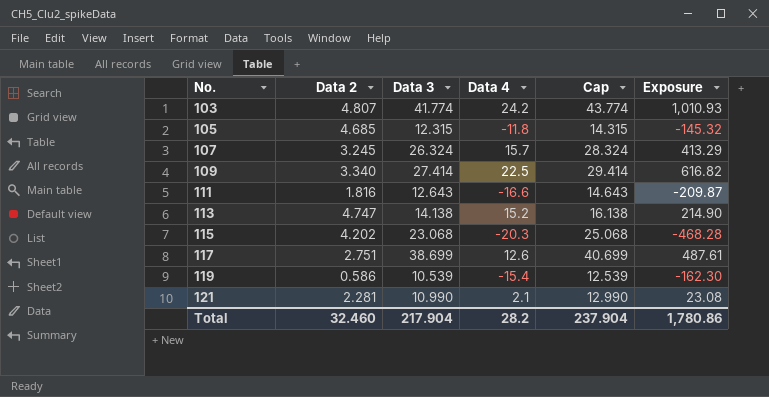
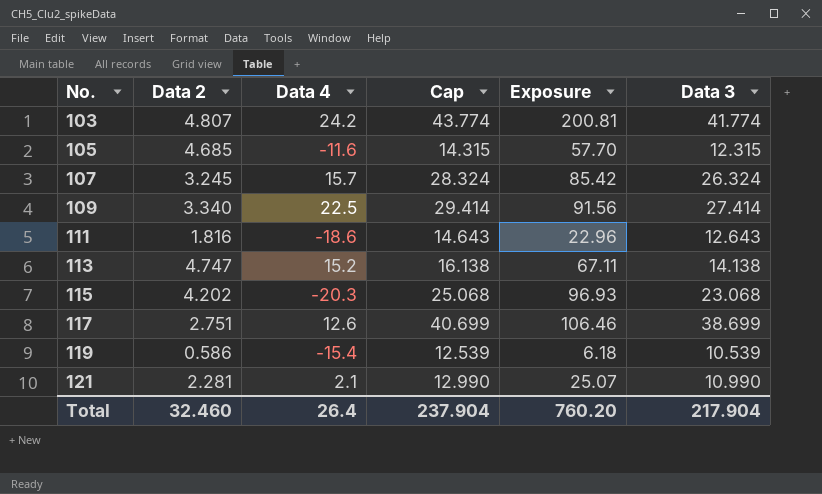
column Exposure | formula: [Data 3] * [Data 4] -> [Data 2] * [Data 3]
column Data 3 | position: 3 -> 6
105 | Data 4: -11.8 -> -11.6
111 | Data 4: -16.6 -> -18.6
Total | Data 4: 28.2 -> 26.4
Total | Exposure: 1,780.86 -> 760.20

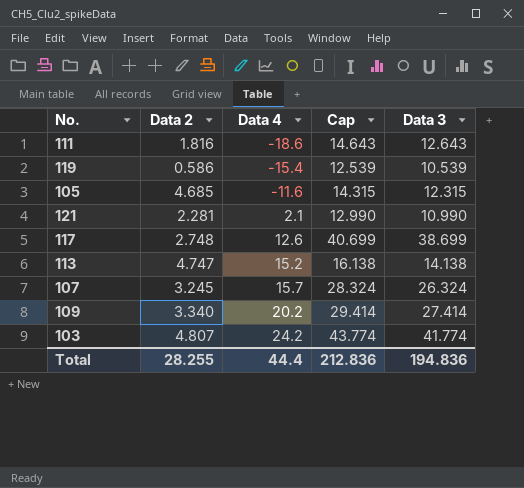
row order: No. ascending -> Data 4 ascending
column Exposure | formula: [Data 2] * [Data 3] -> none
row 115: 4.202 | -20.3 | 25.068 | 96.93 | 23.068 -> none
117 | Data 2: 2.751 -> 2.748
109 | Data 4: 22.5 -> 20.2
Total | Data 2: 32.460 -> 28.255
Total | Data 4: 26.4 -> 44.4
Total | Cap: 237.904 -> 212.836
Total | Data 3: 217.904 -> 194.836

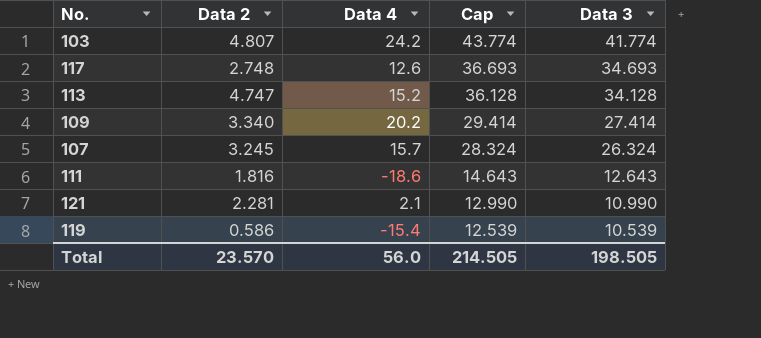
row order: Data 4 ascending -> Cap descending
row 105: 4.685 | -11.6 | 14.315 | 12.315 -> none
117 | Cap: 40.699 -> 36.693
117 | Data 3: 38.699 -> 34.693
113 | Cap: 16.138 -> 36.128
113 | Data 3: 14.138 -> 34.128
Total | Data 2: 28.255 -> 23.570
Total | Data 4: 44.4 -> 56.0
Total | Cap: 212.836 -> 214.505
Total | Data 3: 194.836 -> 198.505

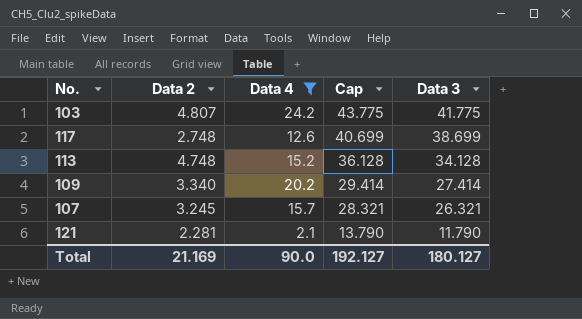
filter: none -> Data 4 >= 2.1
103 | Cap: 43.774 -> 43.775
103 | Data 3: 41.774 -> 41.775
117 | Cap: 36.693 -> 40.699
117 | Data 3: 34.693 -> 38.699
113 | Data 2: 4.747 -> 4.748
107 | Cap: 28.324 -> 28.321
107 | Data 3: 26.324 -> 26.321
121 | Cap: 12.990 -> 13.790
121 | Data 3: 10.990 -> 11.790
Total | Data 2: 23.570 -> 21.169
Total | Data 4: 56.0 -> 90.0
Total | Cap: 214.505 -> 192.127
Total | Data 3: 198.505 -> 180.127

